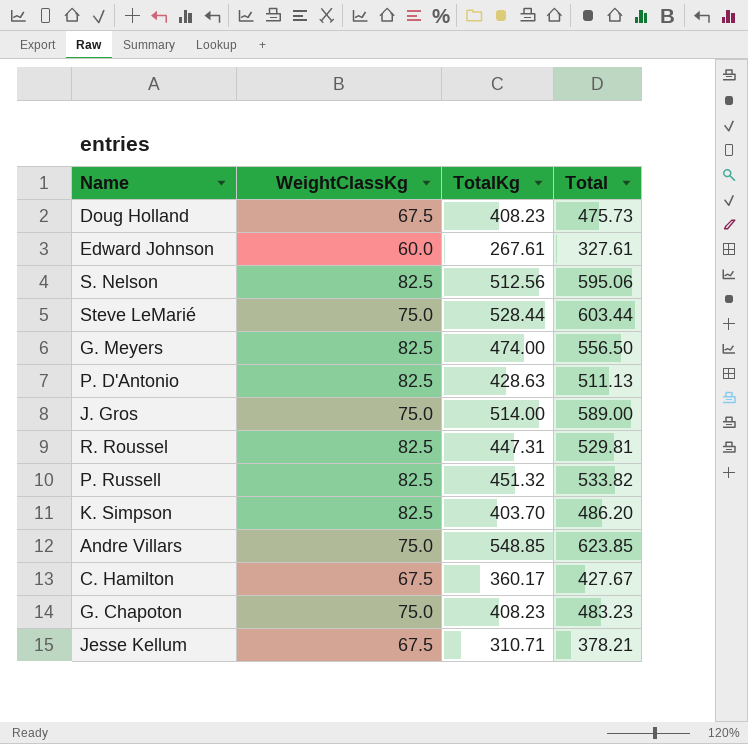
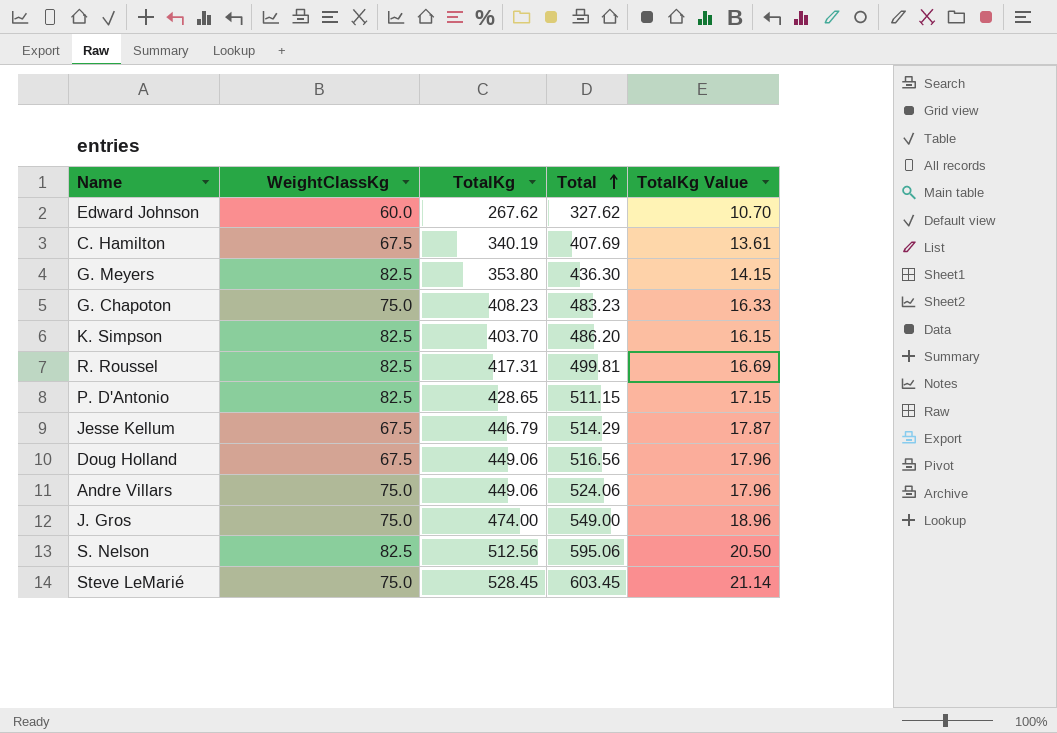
row order: none -> Total ascending
column TotalKg Value | formula: none -> [TotalKg] * 0.04
row P. Russell: 82.5 | 451.32 | 533.82 -> none
Edward Johnson | TotalKg: 267.61 -> 267.62
Edward Johnson | Total: 327.61 -> 327.62
C. Hamilton | TotalKg: 360.17 -> 340.19
C. Hamilton | Total: 427.67 -> 407.69
G. Meyers | TotalKg: 474.00 -> 353.80
G. Meyers | Total: 556.50 -> 436.30
R. Roussel | TotalKg: 447.31 -> 417.31
R. Roussel | Total: 529.81 -> 499.81
P. D'Antonio | TotalKg: 428.63 -> 428.65
P. D'Antonio | Total: 511.13 -> 511.15
Jesse Kellum | TotalKg: 310.71 -> 446.79
Jesse Kellum | Total: 378.21 -> 514.29
Doug Holland | TotalKg: 408.23 -> 449.06
Doug Holland | Total: 475.73 -> 516.56
Andre Villars | TotalKg: 548.85 -> 449.06
Andre Villars | Total: 623.85 -> 524.06
J. Gros | TotalKg: 514.00 -> 474.00
J. Gros | Total: 589.00 -> 549.00
Steve LeMarié | TotalKg: 528.44 -> 528.45
Steve LeMarié | Total: 603.44 -> 603.45

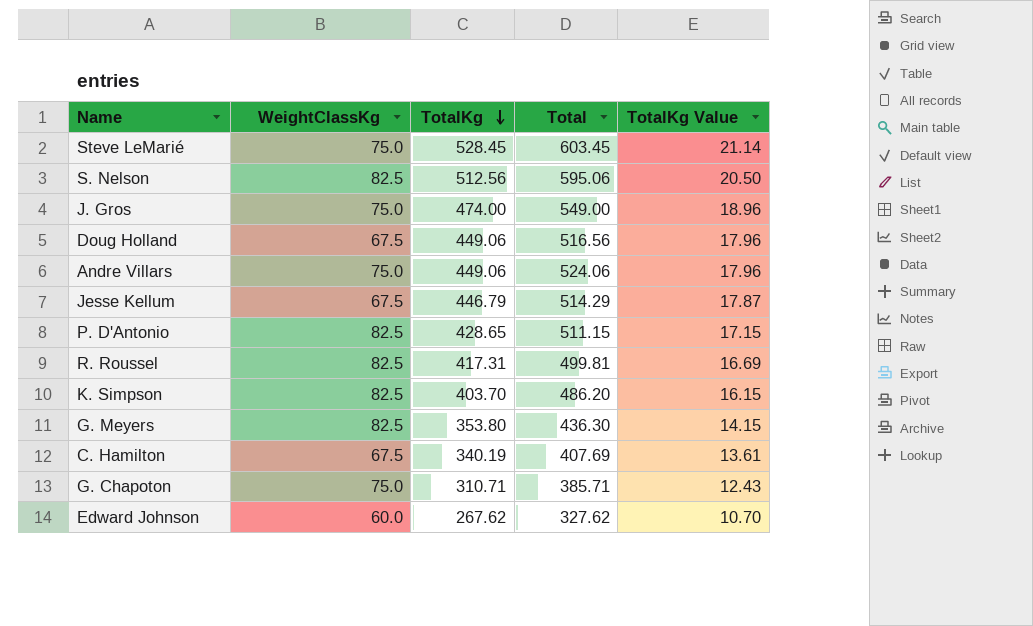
row order: Total ascending -> TotalKg descending
G. Chapoton | TotalKg: 408.23 -> 310.71
G. Chapoton | Total: 483.23 -> 385.71
G. Chapoton | TotalKg Value: 16.33 -> 12.43

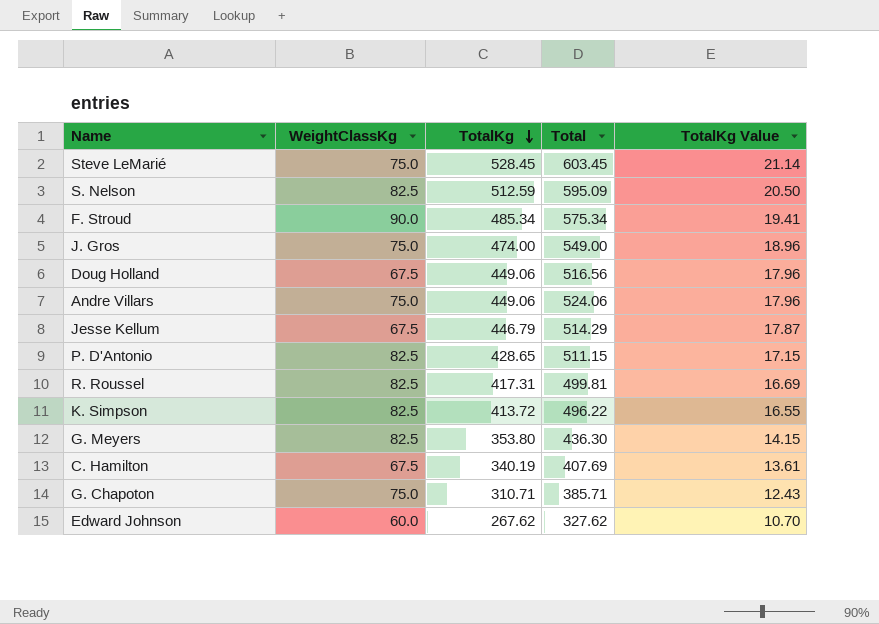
S. Nelson | TotalKg: 512.56 -> 512.59
S. Nelson | Total: 595.06 -> 595.09
row F. Stroud: none -> 90.0 | 485.34 | 575.34 | 19.41
K. Simpson | TotalKg: 403.70 -> 413.72
K. Simpson | Total: 486.20 -> 496.22
K. Simpson | TotalKg Value: 16.15 -> 16.55

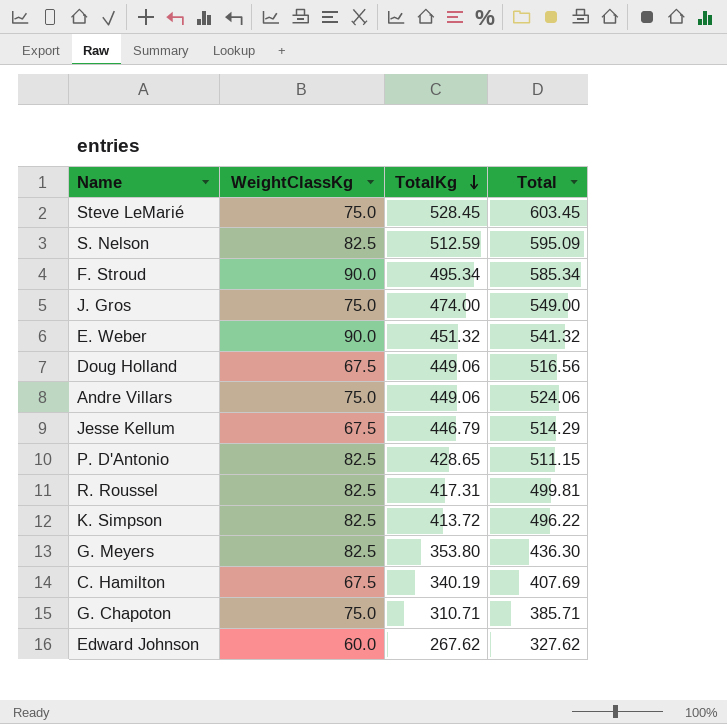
column TotalKg Value | formula: [TotalKg] * 0.04 -> none
F. Stroud | TotalKg: 485.34 -> 495.34
F. Stroud | Total: 575.34 -> 585.34
row E. Weber: none -> 90.0 | 451.32 | 541.32

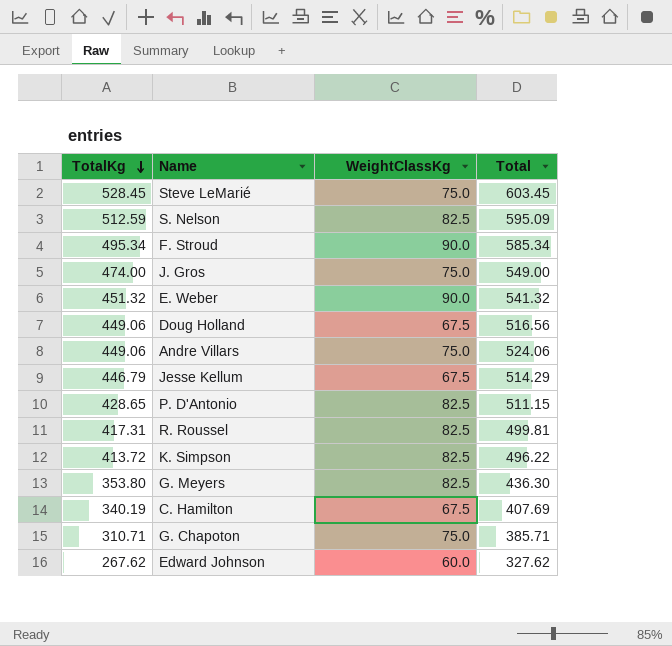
column TotalKg | position: 3 -> 1

